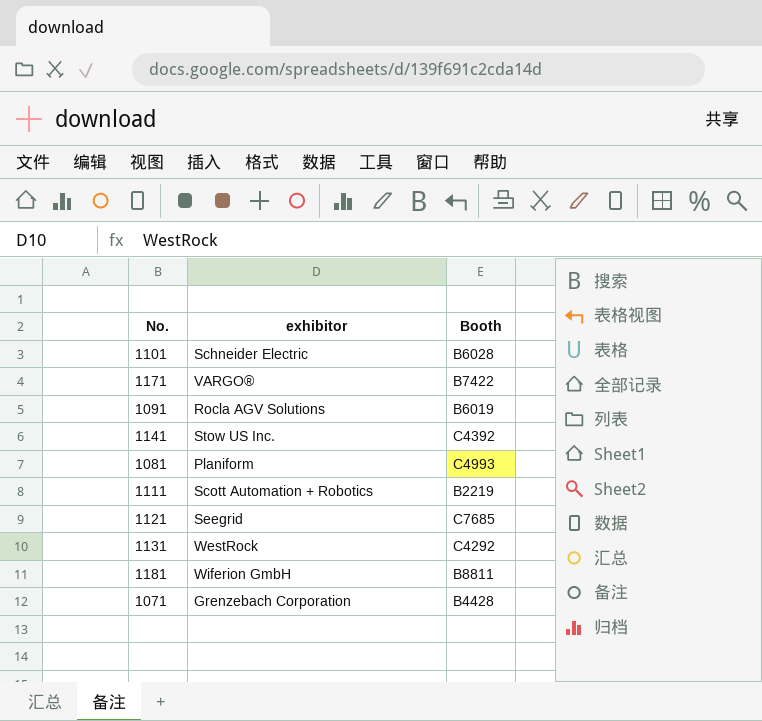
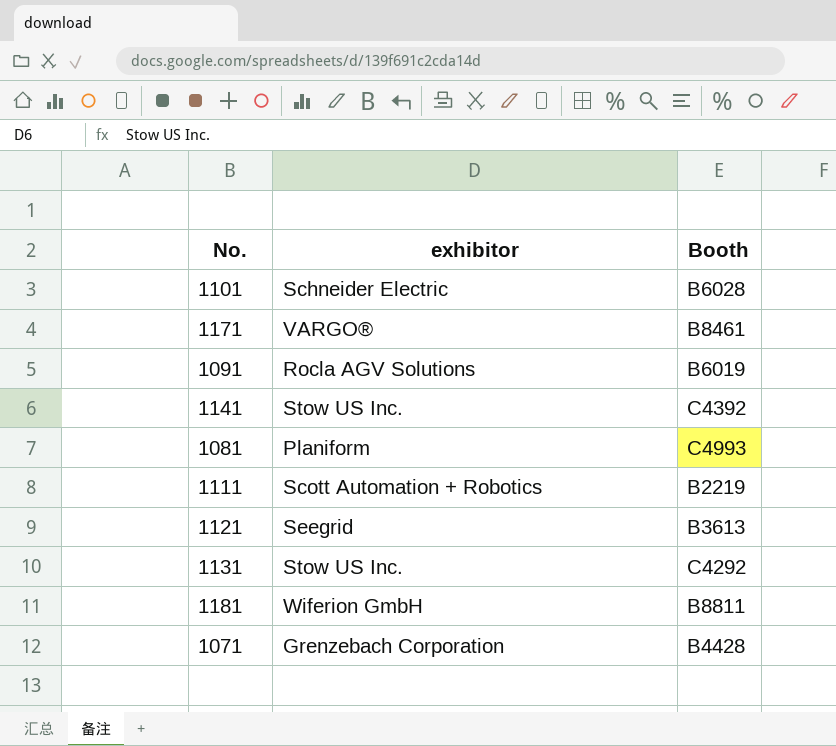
1171 | Booth: B7422 -> B8461
1121 | Booth: C7685 -> B3613
1131 | exhibitor: WestRock -> Stow US Inc.

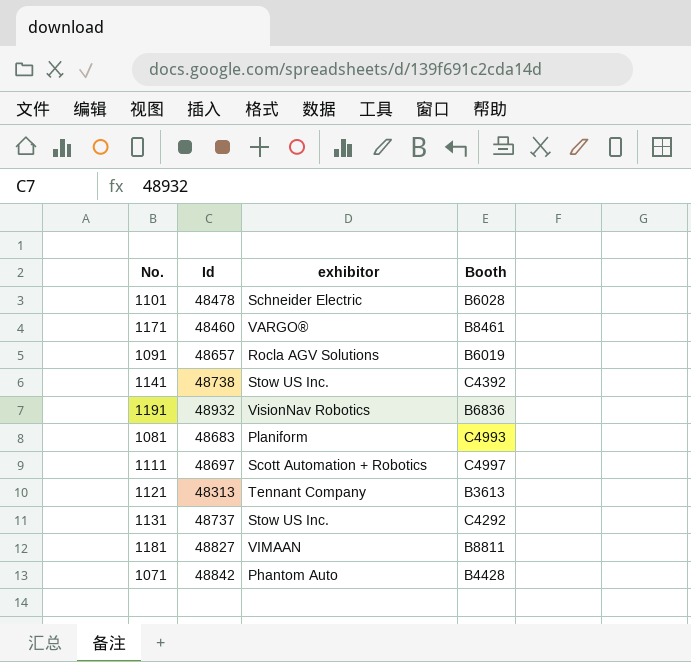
column Id | position: none -> 2
row 1191: none -> 48932 | VisionNav Robotics | B6836
1111 | Booth: B2219 -> C4997
1121 | exhibitor: Seegrid -> Tennant Company
1181 | exhibitor: Wiferion GmbH -> VIMAAN
1071 | exhibitor: Grenzebach Corporation -> Phantom Auto

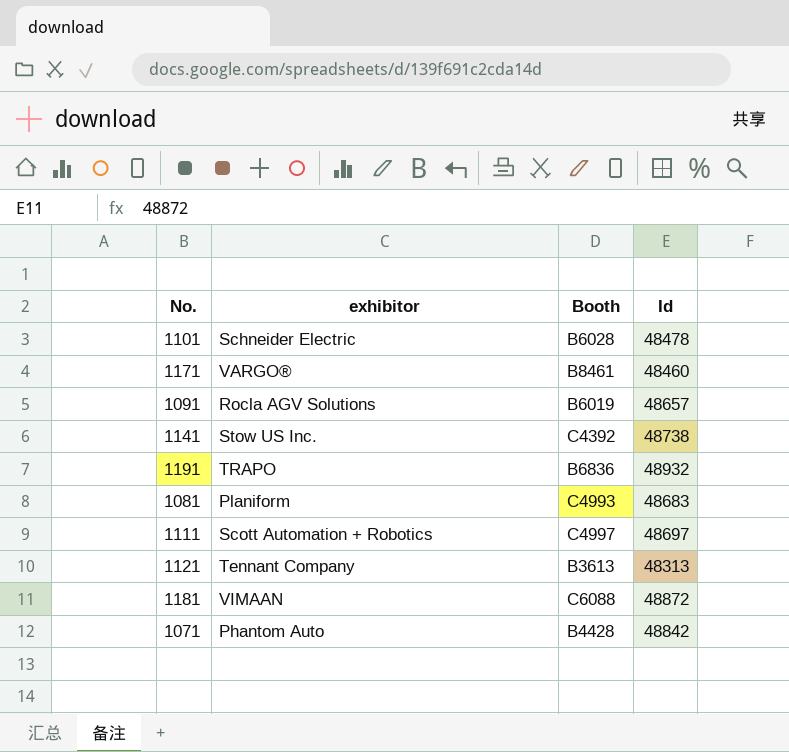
column Id | position: 2 -> 4
row 1131: 48737 | Stow US Inc. | C4292 -> none
1191 | exhibitor: VisionNav Robotics -> TRAPO
1181 | Booth: B8811 -> C6088
1181 | Id: 48827 -> 48872

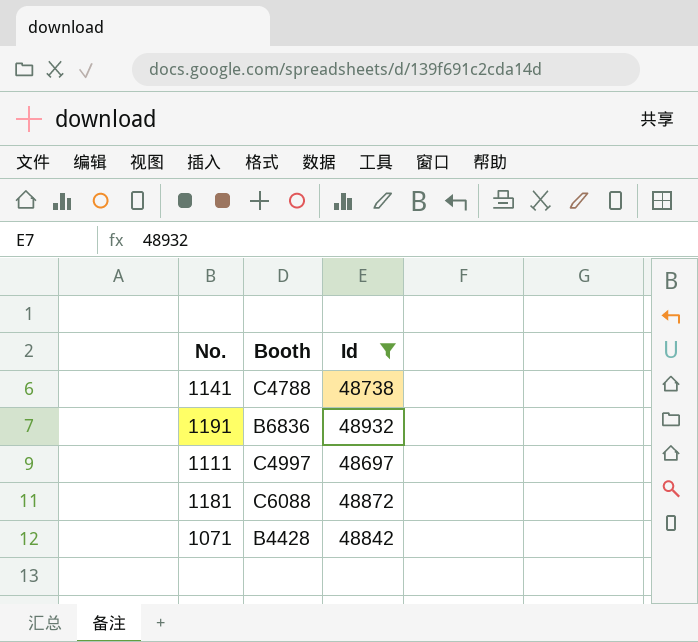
filter: none -> Id >= 48697
column exhibitor | position: 2 -> none
1141 | Booth: C4392 -> C4788

